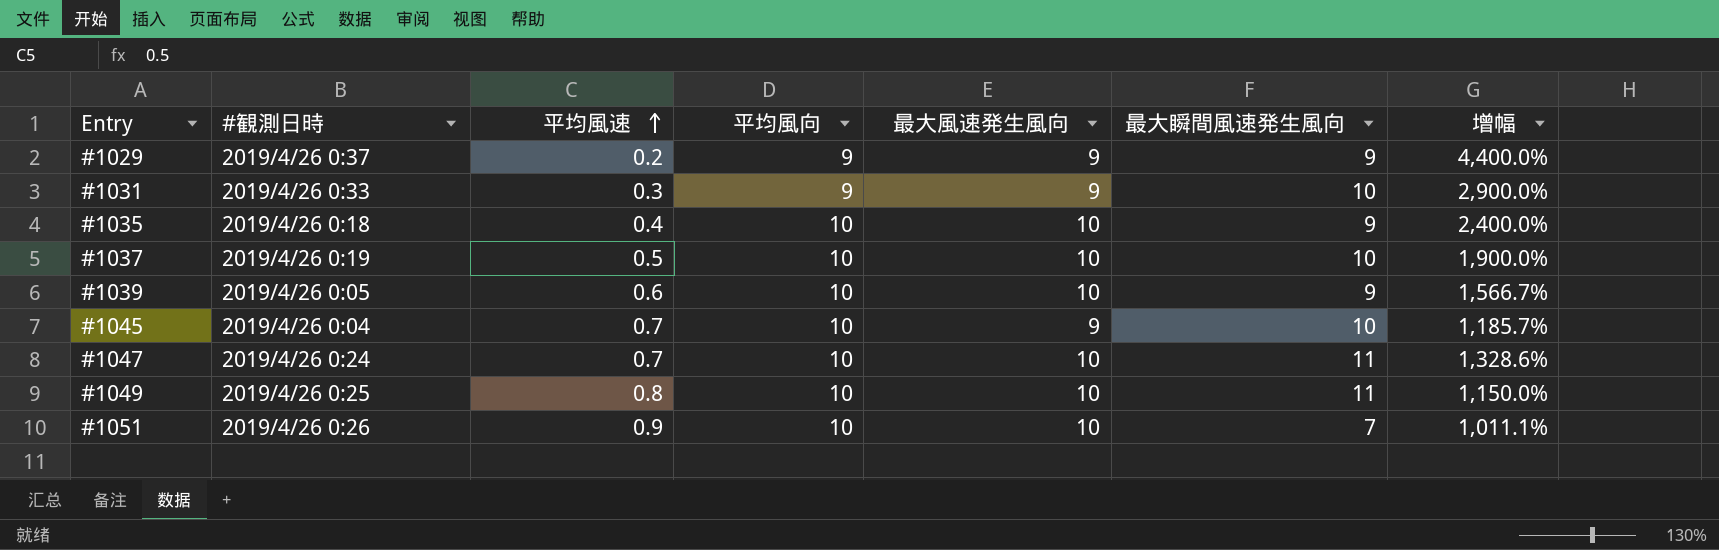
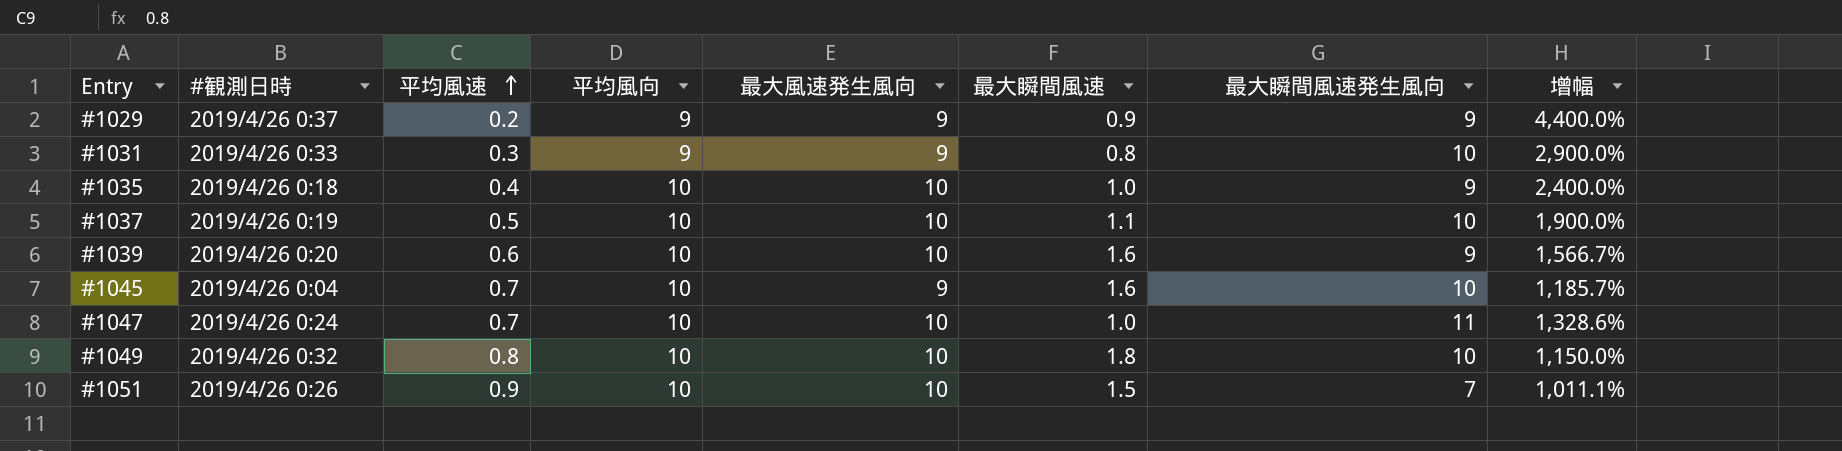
column 最大瞬間風速 | position: none -> 6
#1039 | #観測日時: 2019/4/26 0:05 -> 2019/4/26 0:20
#1049 | #観測日時: 2019/4/26 0:25 -> 2019/4/26 0:32
#1049 | 最大瞬間風速発生風向: 11 -> 10

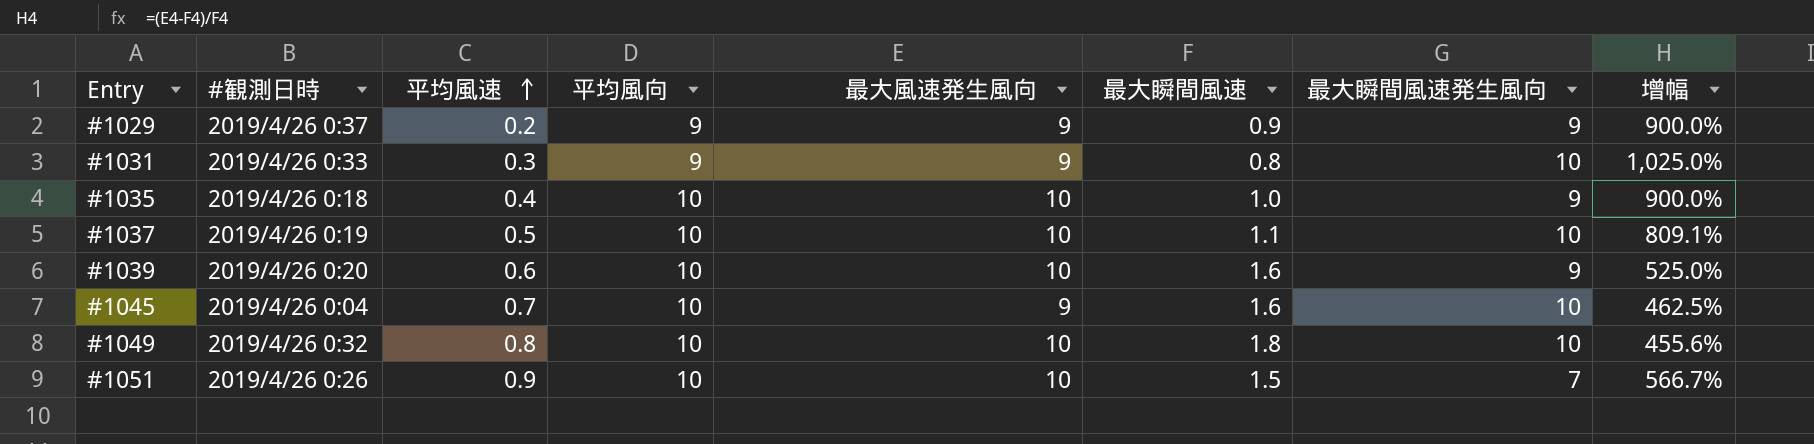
column 增幅 | formula: ([最大風速発生風向] - [平均風速]) / [平均風速] -> ([最大風速発生風向] - [最大瞬間風速]) / [最大瞬間風速]
row #1047: 2019/4/26 0:24 | 0.7 | 10 | 10 | 1.0 | 11 | 1,328.6% -> none

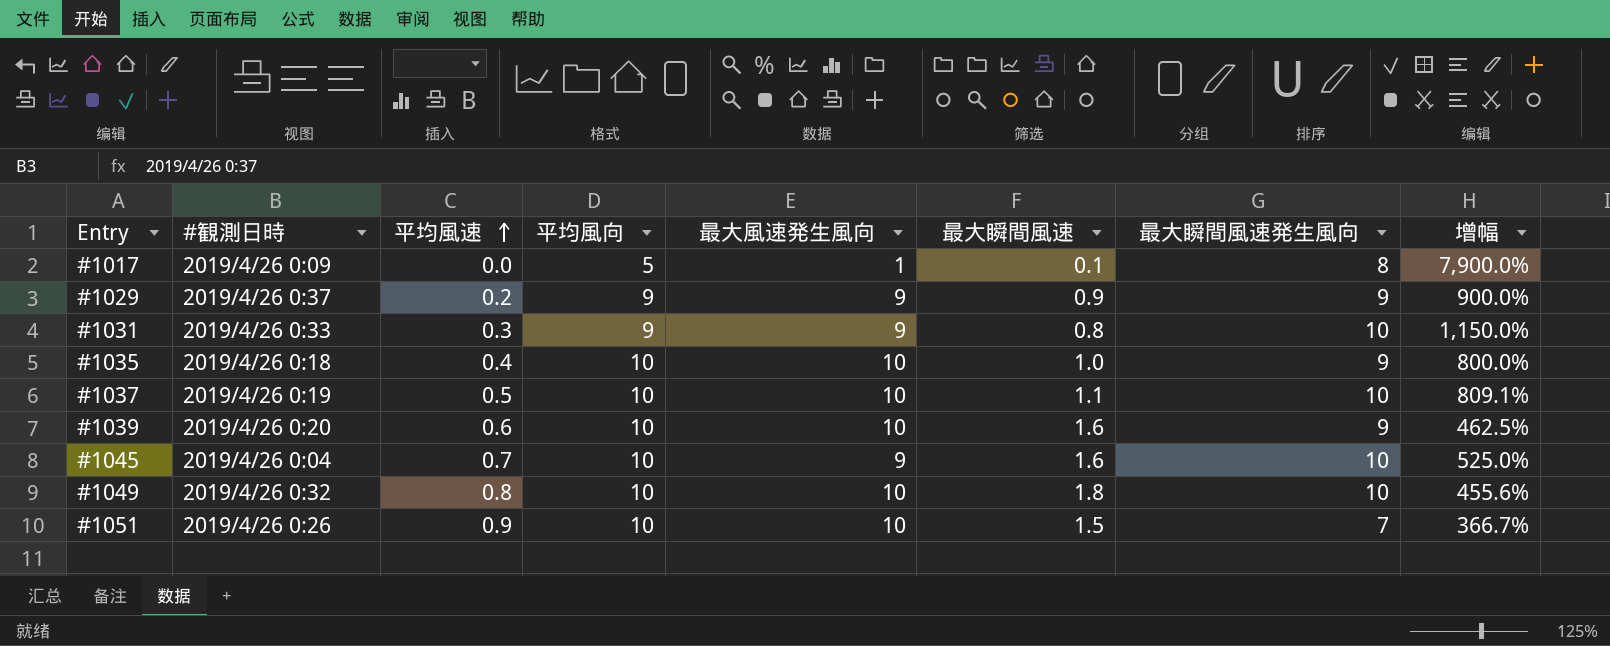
column 增幅 | formula: ([最大風速発生風向] - [最大瞬間風速]) / [最大瞬間風速] -> ([最大瞬間風速発生風向] - [最大瞬間風速]) / [最大瞬間風速]
row #1017: none -> 2019/4/26 0:09 | 0.0 | 5 | 1 | 0.1 | 8 | 7,900.0%

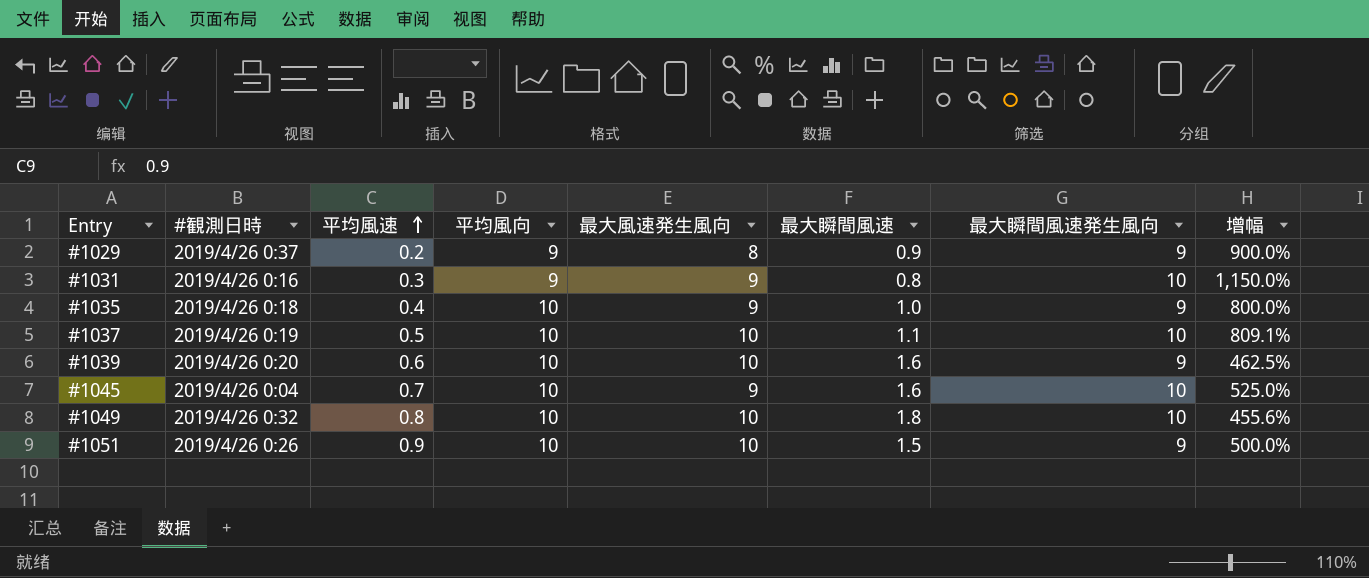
row #1017: 2019/4/26 0:09 | 0.0 | 5 | 1 | 0.1 | 8 | 7,900.0% -> none
#1029 | 最大風速発生風向: 9 -> 8
#1031 | #観測日時: 2019/4/26 0:33 -> 2019/4/26 0:16
#1035 | 最大風速発生風向: 10 -> 9
#1051 | 最大瞬間風速発生風向: 7 -> 9
#1051 | 增幅: 366.7% -> 500.0%

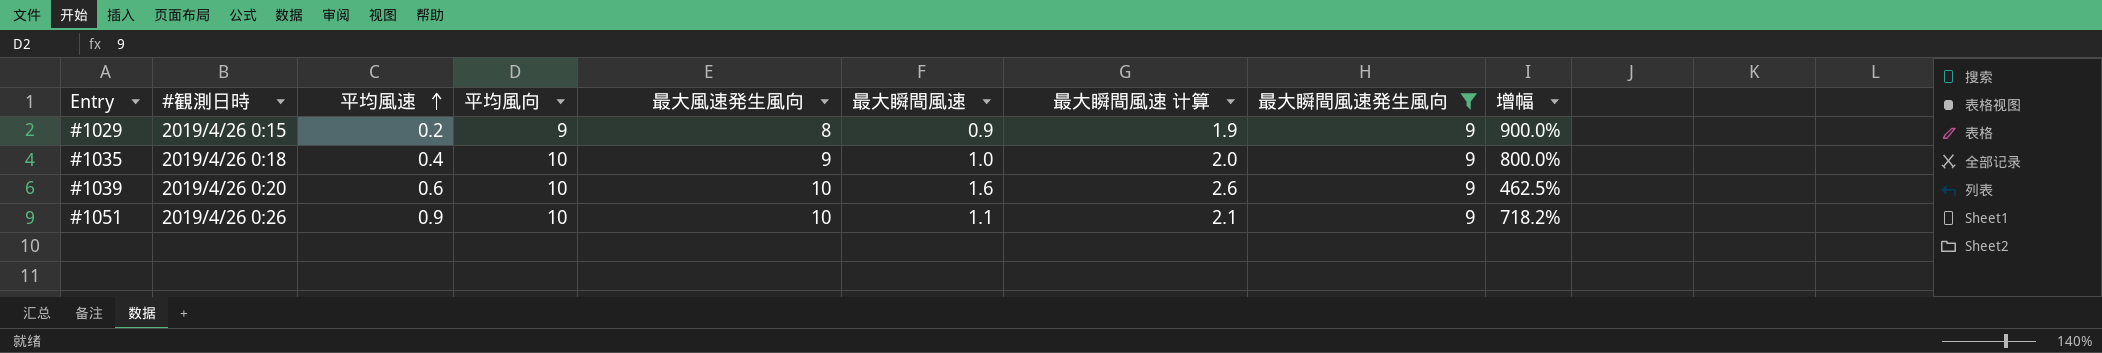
filter: none -> 最大瞬間風速発生風向 = 9
column 最大瞬間風速 计算 | formula: none -> [最大瞬間風速] + 1
#1029 | #観測日時: 2019/4/26 0:37 -> 2019/4/26 0:15
#1051 | 最大瞬間風速: 1.5 -> 1.1
#1051 | 增幅: 500.0% -> 718.2%

